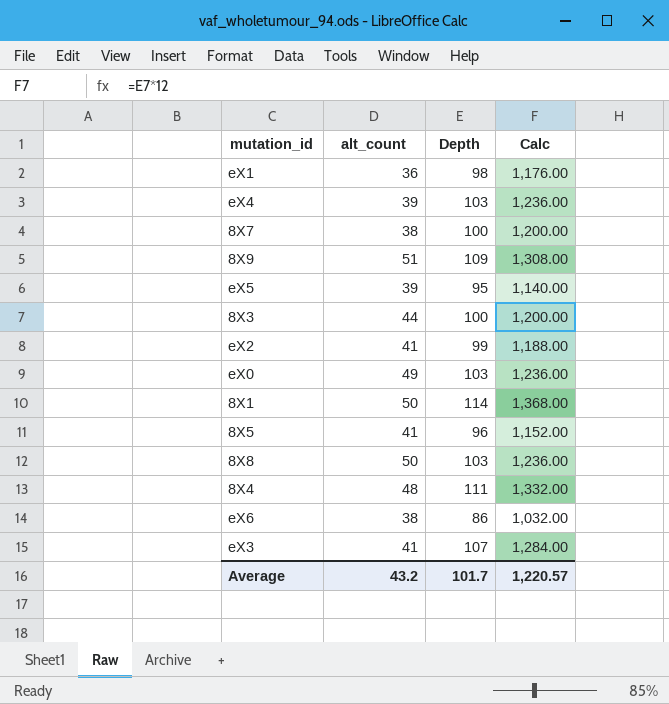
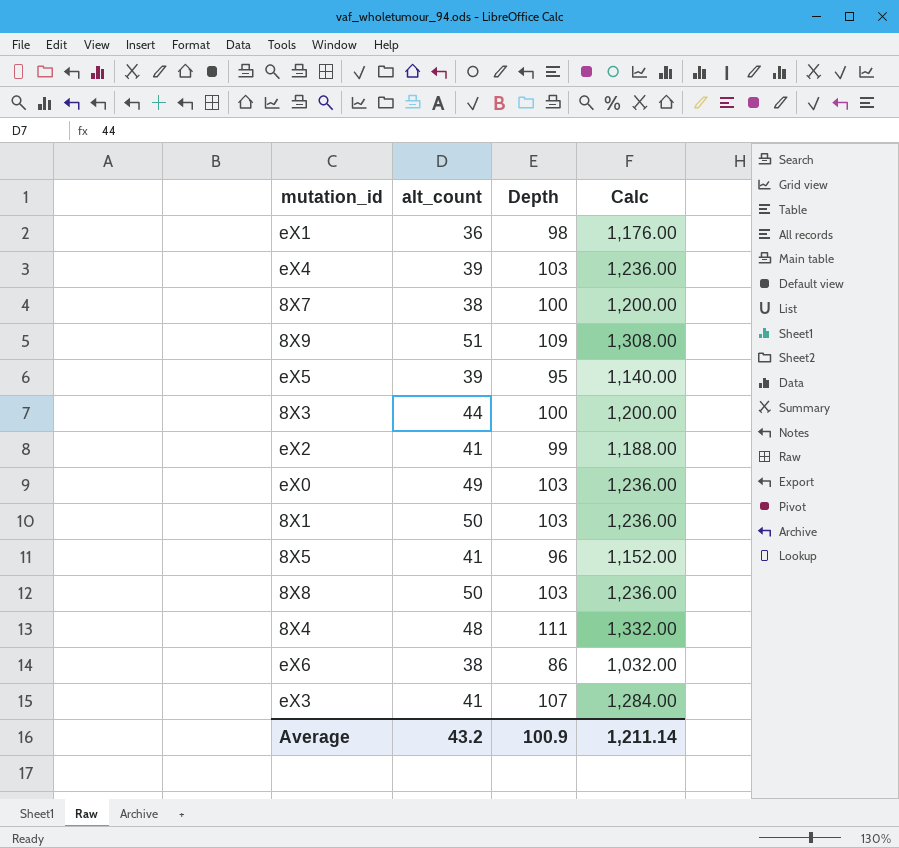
8X1 | Depth: 114 -> 103
8X1 | Calc: 1,368.00 -> 1,236.00
Average | Depth: 101.7 -> 100.9
Average | Calc: 1,220.57 -> 1,211.14

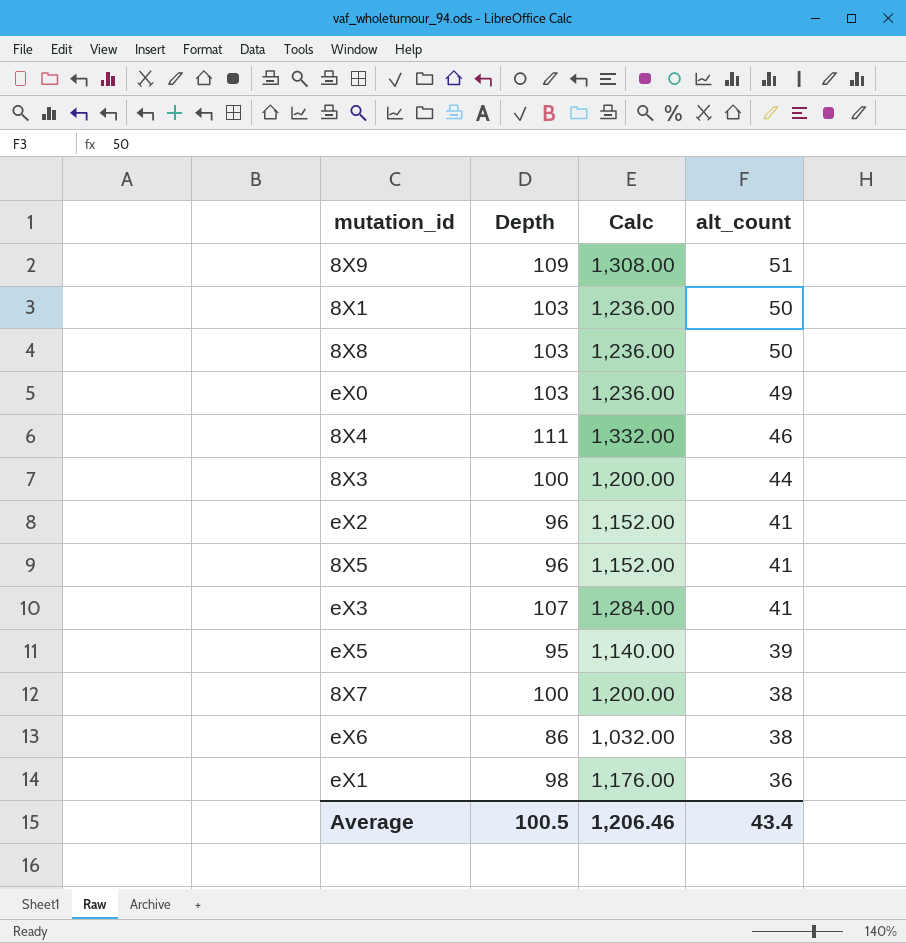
row order: none -> alt_count descending
column alt_count | position: 2 -> 4
row eX4: 39 | 103 | 1,236.00 -> none
8X4 | alt_count: 48 -> 46
eX2 | Depth: 99 -> 96
eX2 | Calc: 1,188.00 -> 1,152.00
Average | Depth: 100.9 -> 100.5
Average | Calc: 1,211.14 -> 1,206.46
Average | alt_count: 43.2 -> 43.4

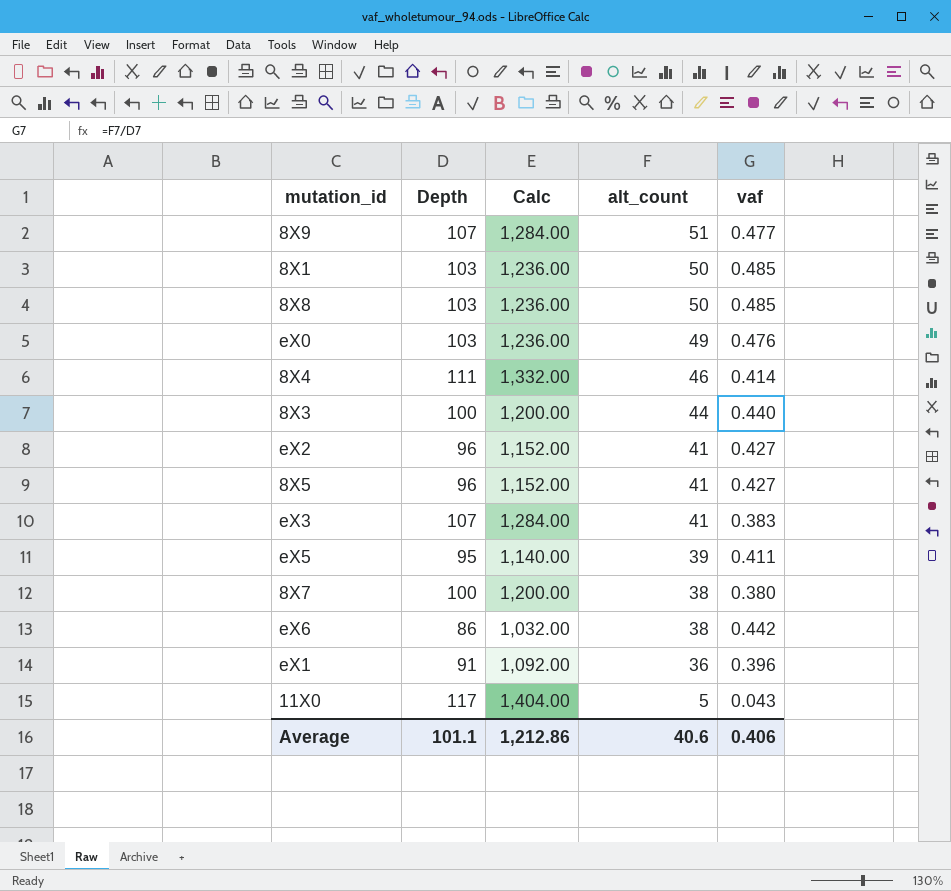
column vaf | formula: none -> [alt_count] / [Depth]
8X9 | Depth: 109 -> 107
8X9 | Calc: 1,308.00 -> 1,284.00
eX1 | Depth: 98 -> 91
eX1 | Calc: 1,176.00 -> 1,092.00
row 11X0: none -> 117 | 1,404.00 | 5 | 0.043
Average | Depth: 100.5 -> 101.1
Average | Calc: 1,206.46 -> 1,212.86
Average | alt_count: 43.4 -> 40.6

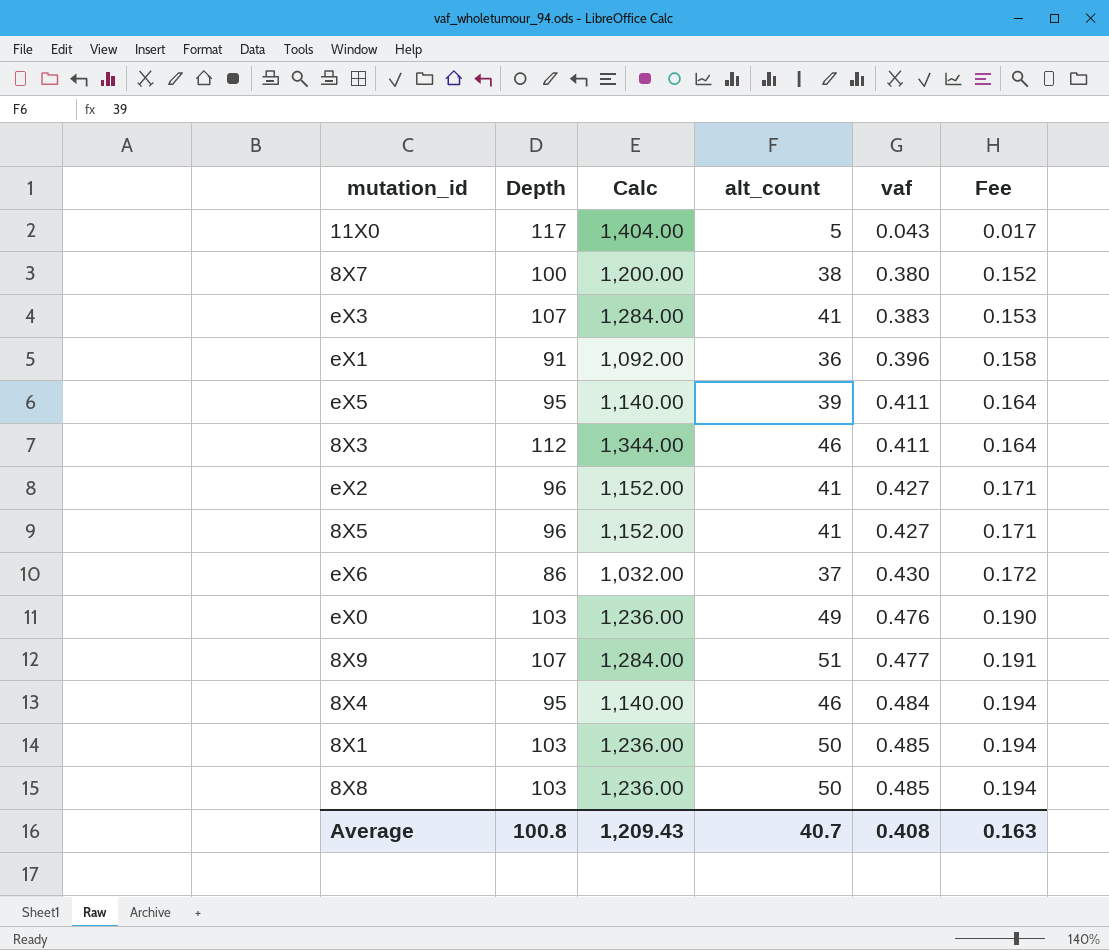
row order: alt_count descending -> vaf ascending
column Fee | formula: none -> [vaf] * 0.4
8X3 | Depth: 100 -> 112
8X3 | Calc: 1,200.00 -> 1,344.00
8X3 | alt_count: 44 -> 46
8X3 | vaf: 0.440 -> 0.411
eX6 | alt_count: 38 -> 37
eX6 | vaf: 0.442 -> 0.430
8X4 | Depth: 111 -> 95
8X4 | Calc: 1,332.00 -> 1,140.00
8X4 | vaf: 0.414 -> 0.484
Average | Depth: 101.1 -> 100.8
Average | Calc: 1,212.86 -> 1,209.43
Average | alt_count: 40.6 -> 40.7
Average | vaf: 0.406 -> 0.408

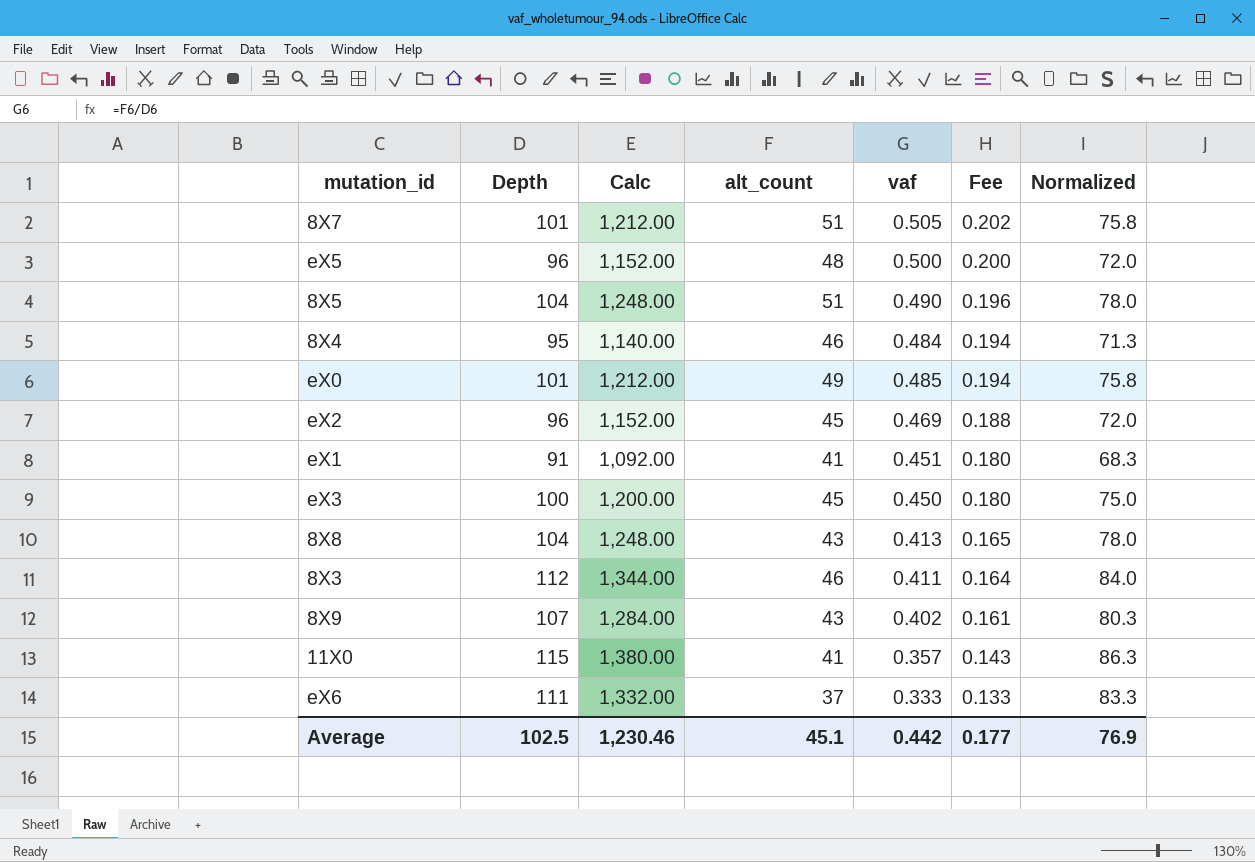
row order: vaf ascending -> Fee descending
column Normalized | formula: none -> [Depth] * 0.75
row 8X1: 103 | 1,236.00 | 50 | 0.485 | 0.194 -> none
8X7 | Depth: 100 -> 101
8X7 | Calc: 1,200.00 -> 1,212.00
8X7 | alt_count: 38 -> 51
8X7 | vaf: 0.380 -> 0.505
8X7 | Fee: 0.152 -> 0.202
eX5 | Depth: 95 -> 96
eX5 | Calc: 1,140.00 -> 1,152.00
eX5 | alt_count: 39 -> 48
eX5 | vaf: 0.411 -> 0.500
eX5 | Fee: 0.164 -> 0.200
8X5 | Depth: 96 -> 104
8X5 | Calc: 1,152.00 -> 1,248.00
8X5 | alt_count: 41 -> 51
8X5 | vaf: 0.427 -> 0.490
8X5 | Fee: 0.171 -> 0.196
eX0 | Depth: 103 -> 101
eX0 | Calc: 1,236.00 -> 1,212.00
eX0 | vaf: 0.476 -> 0.485
eX0 | Fee: 0.190 -> 0.194
eX2 | alt_count: 41 -> 45
eX2 | vaf: 0.427 -> 0.469
eX2 | Fee: 0.171 -> 0.188
eX1 | alt_count: 36 -> 41
eX1 | vaf: 0.396 -> 0.451
eX1 | Fee: 0.158 -> 0.180
eX3 | Depth: 107 -> 100
eX3 | Calc: 1,284.00 -> 1,200.00
eX3 | alt_count: 41 -> 45
eX3 | vaf: 0.383 -> 0.450
eX3 | Fee: 0.153 -> 0.180
8X8 | Depth: 103 -> 104
8X8 | Calc: 1,236.00 -> 1,248.00
8X8 | alt_count: 50 -> 43
8X8 | vaf: 0.485 -> 0.413
8X8 | Fee: 0.194 -> 0.165
8X9 | alt_count: 51 -> 43
8X9 | vaf: 0.477 -> 0.402
8X9 | Fee: 0.191 -> 0.161
11X0 | Depth: 117 -> 115
11X0 | Calc: 1,404.00 -> 1,380.00
11X0 | alt_count: 5 -> 41
11X0 | vaf: 0.043 -> 0.357
11X0 | Fee: 0.017 -> 0.143
eX6 | Depth: 86 -> 111
eX6 | Calc: 1,032.00 -> 1,332.00
eX6 | vaf: 0.430 -> 0.333
eX6 | Fee: 0.172 -> 0.133
Average | Depth: 100.8 -> 102.5
Average | Calc: 1,209.43 -> 1,230.46
Average | alt_count: 40.7 -> 45.1
Average | vaf: 0.408 -> 0.442
Average | Fee: 0.163 -> 0.177

